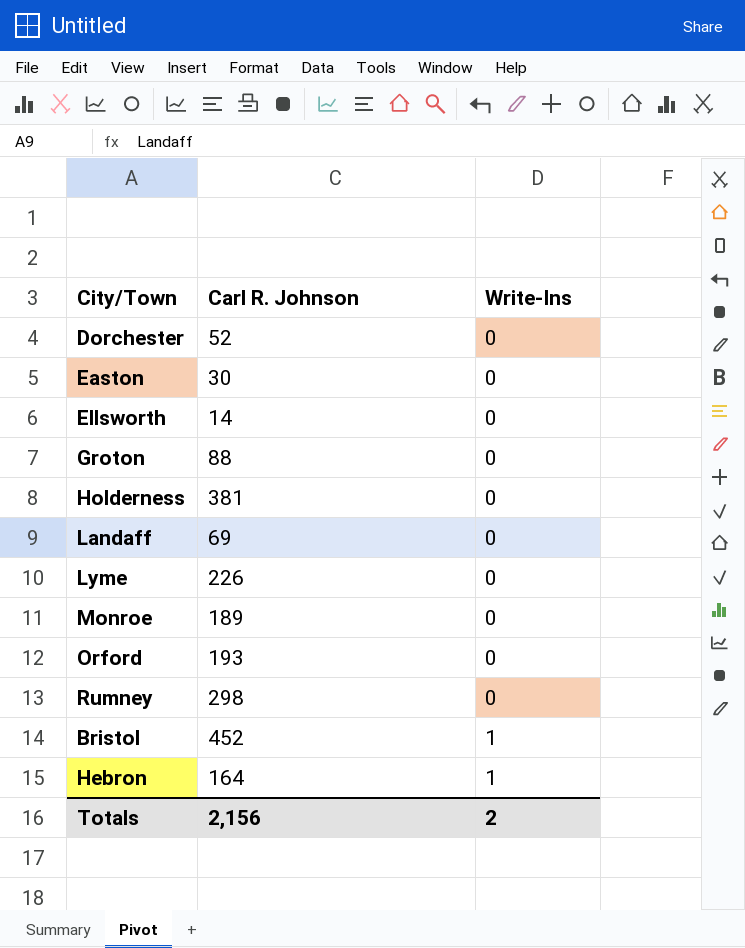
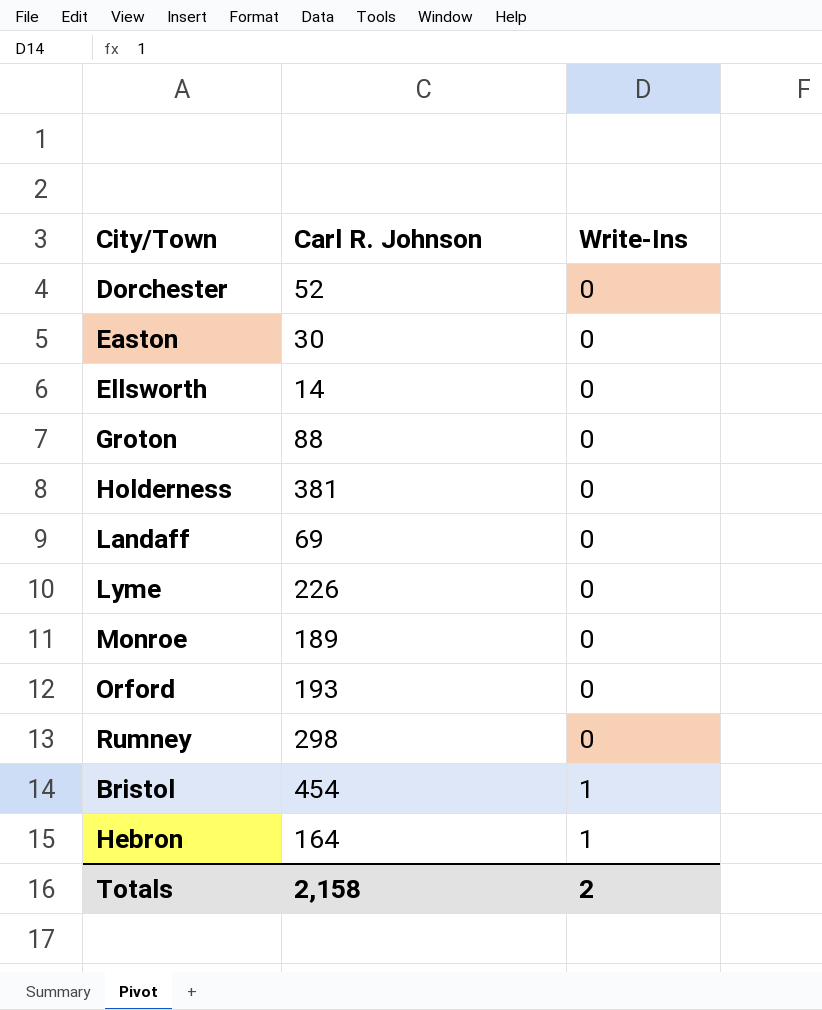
Bristol | Carl R. Johnson: 452 -> 454
Totals | Carl R. Johnson: 2,156 -> 2,158

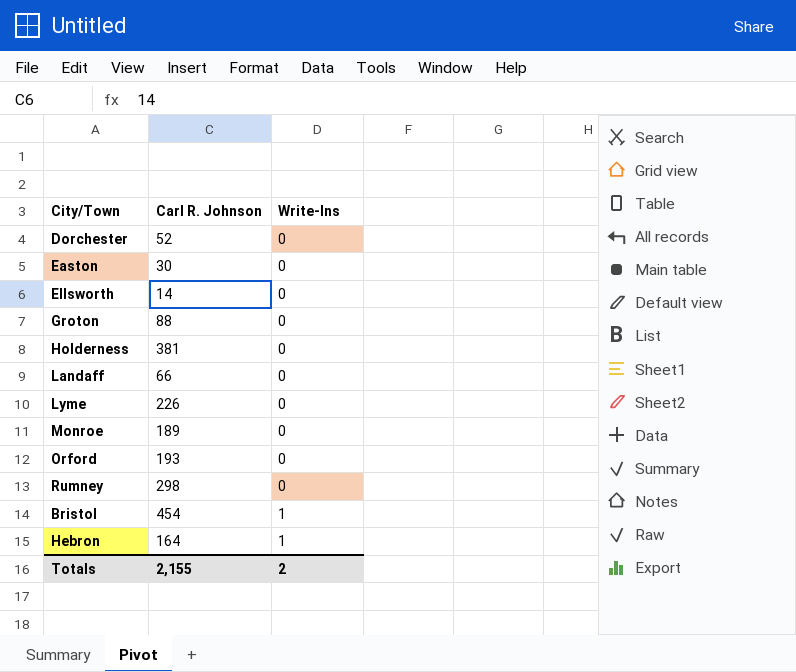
Landaff | Carl R. Johnson: 69 -> 66
Totals | Carl R. Johnson: 2,158 -> 2,155

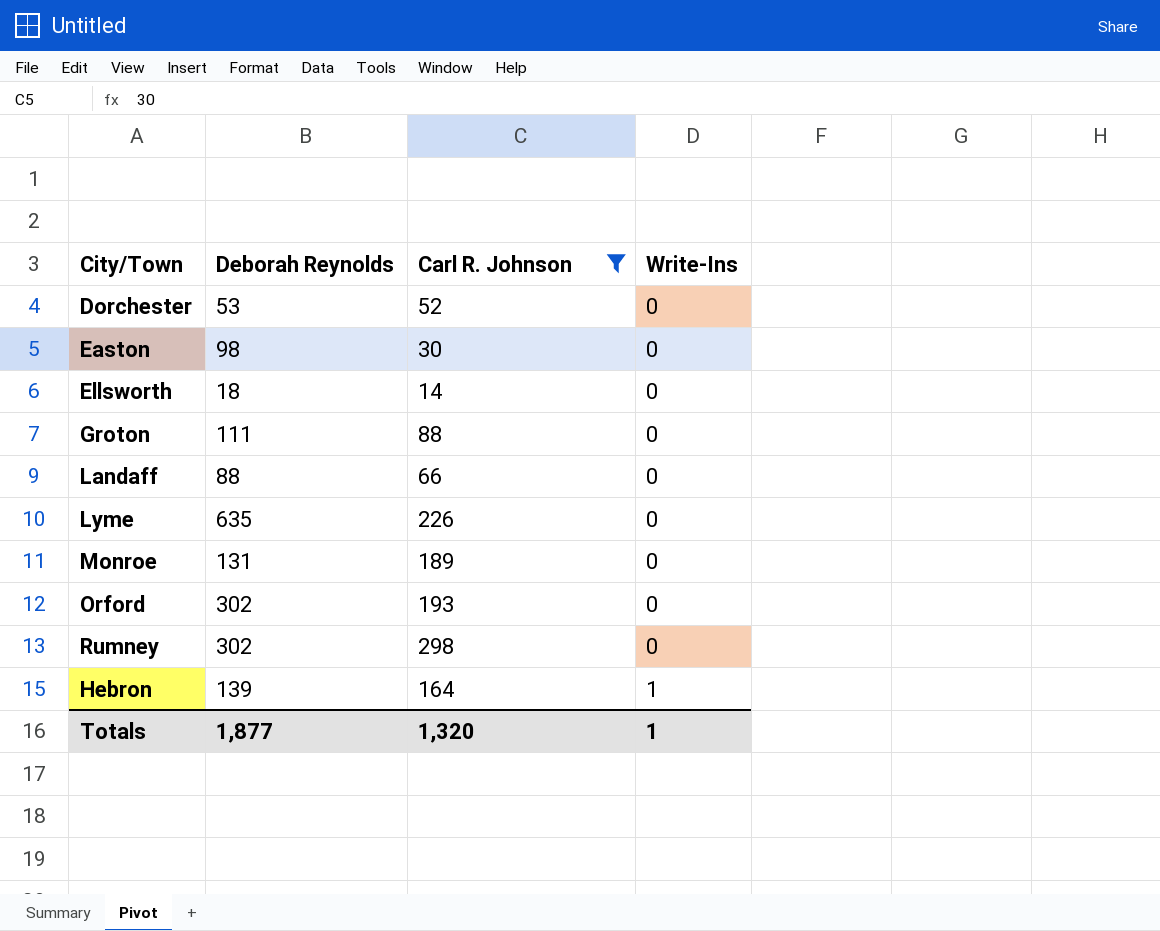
filter: none -> Carl R. Johnson <= 298
column Deborah Reynolds | position: none -> 2
Totals | Carl R. Johnson: 2,155 -> 1,320
Totals | Write-Ins: 2 -> 1

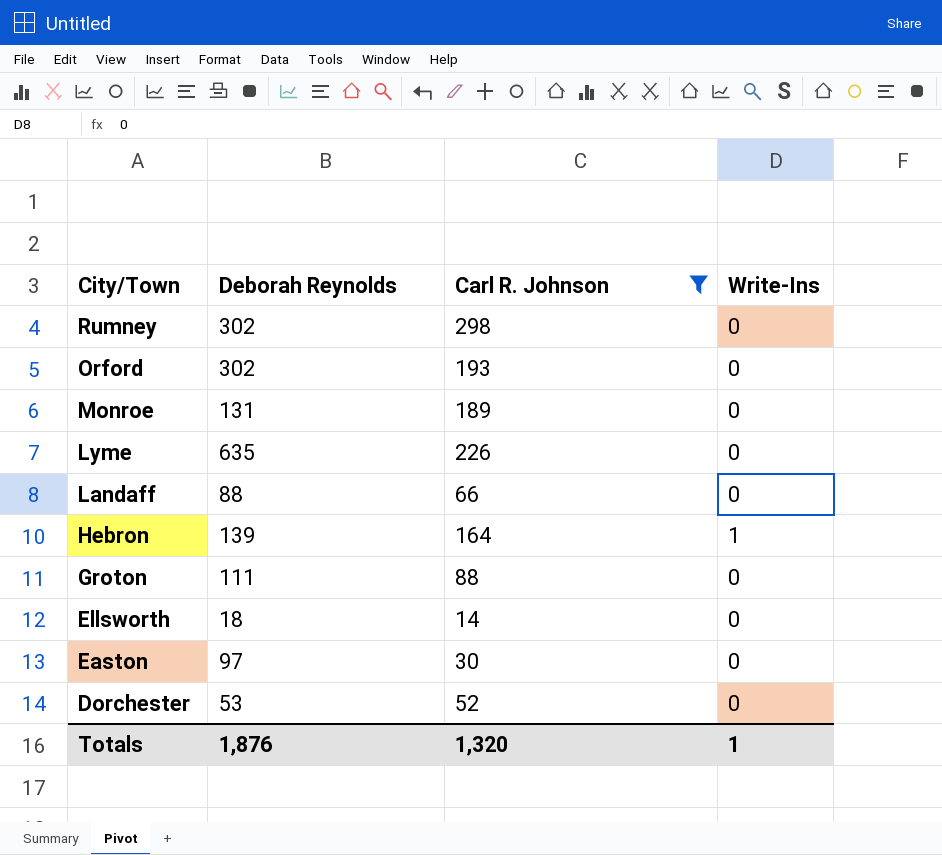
row order: Write-Ins ascending -> City/Town descending
Easton | Deborah Reynolds: 98 -> 97
Totals | Deborah Reynolds: 1,877 -> 1,876

